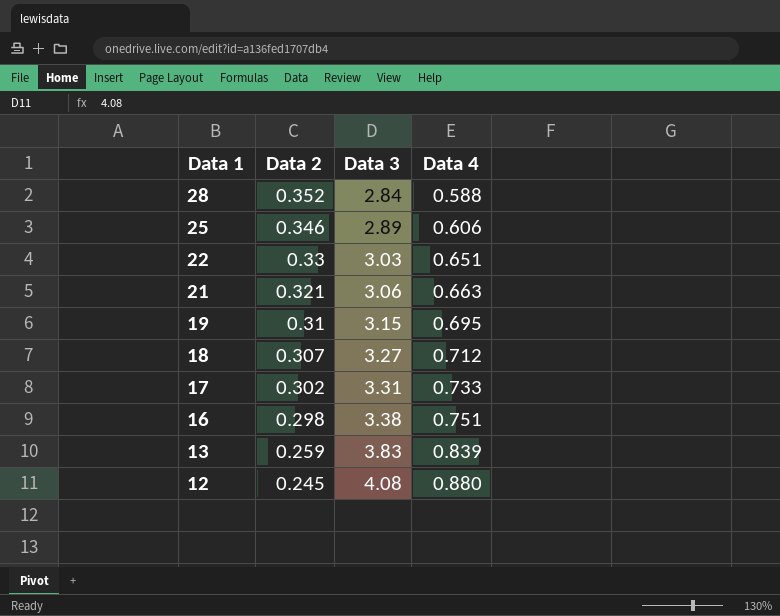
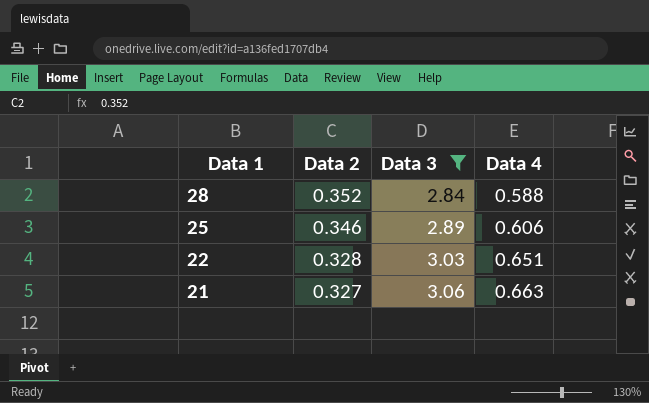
filter: none -> Data 3 <= 3.06
22 | Data 2: 0.33 -> 0.328
21 | Data 2: 0.321 -> 0.327

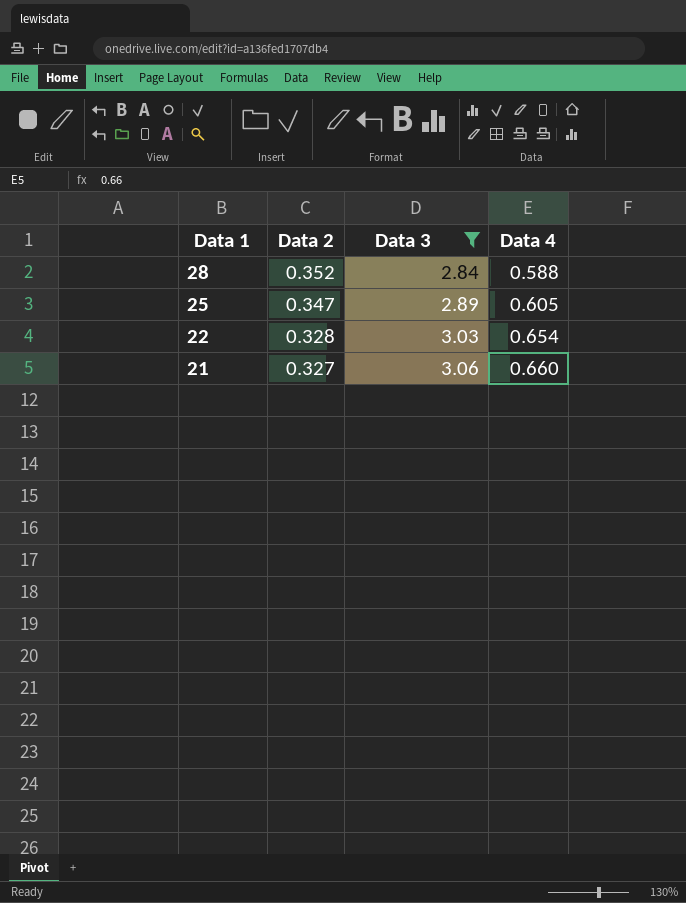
25 | Data 2: 0.346 -> 0.347
25 | Data 4: 0.606 -> 0.605
22 | Data 4: 0.651 -> 0.654
21 | Data 4: 0.663 -> 0.660

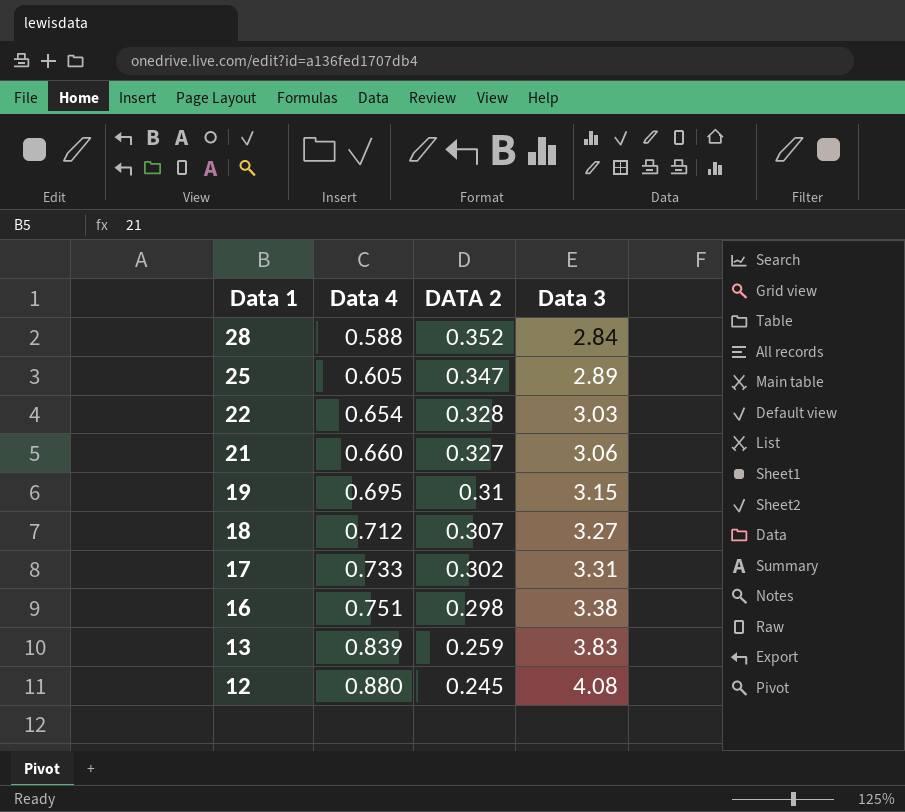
filter: Data 3 <= 3.06 -> none
column Data 4 | position: 4 -> 2
column name: Data 2 -> DATA 2

